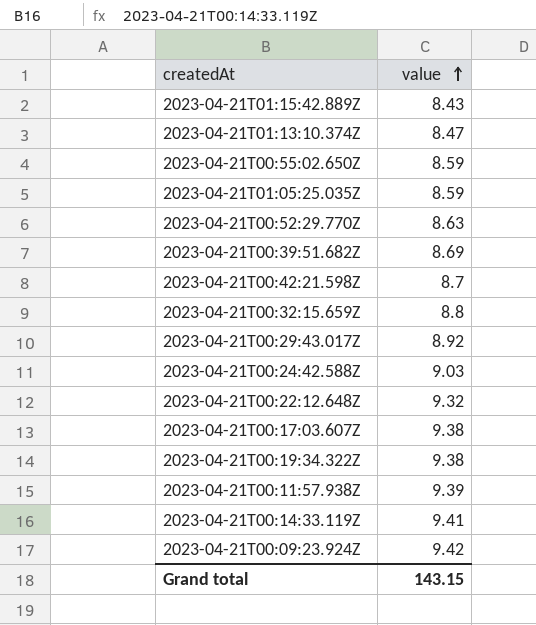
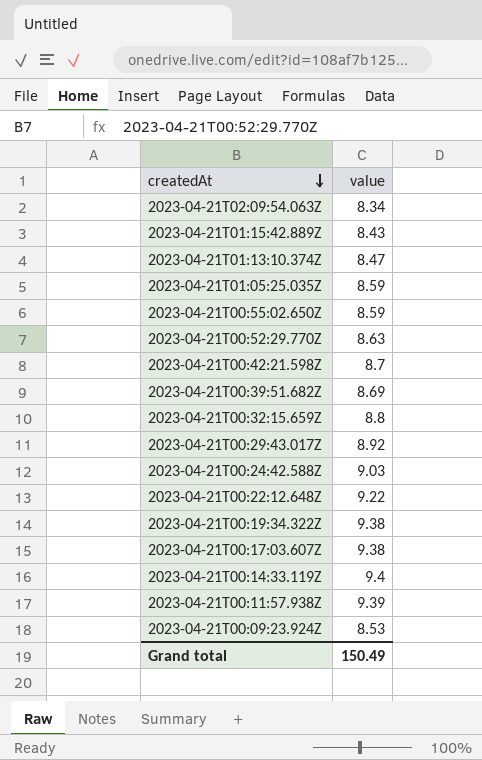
row order: value ascending -> createdAt descending
row 2023-04-21T02:09:54.063Z: none -> 8.34
2023-04-21T00:22:12.648Z | value: 9.32 -> 9.22
2023-04-21T00:14:33.119Z | value: 9.41 -> 9.4
2023-04-21T00:09:23.924Z | value: 9.42 -> 8.53
Grand total | value: 143.15 -> 150.49

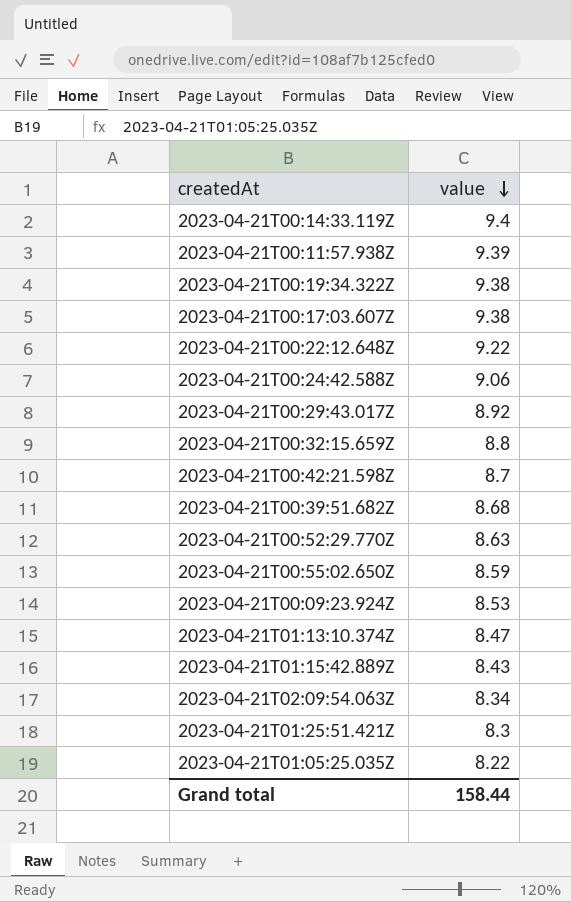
row order: createdAt descending -> value descending
2023-04-21T00:24:42.588Z | value: 9.03 -> 9.06
2023-04-21T00:39:51.682Z | value: 8.69 -> 8.68
row 2023-04-21T01:25:51.421Z: none -> 8.3
2023-04-21T01:05:25.035Z | value: 8.59 -> 8.22
Grand total | value: 150.49 -> 158.44

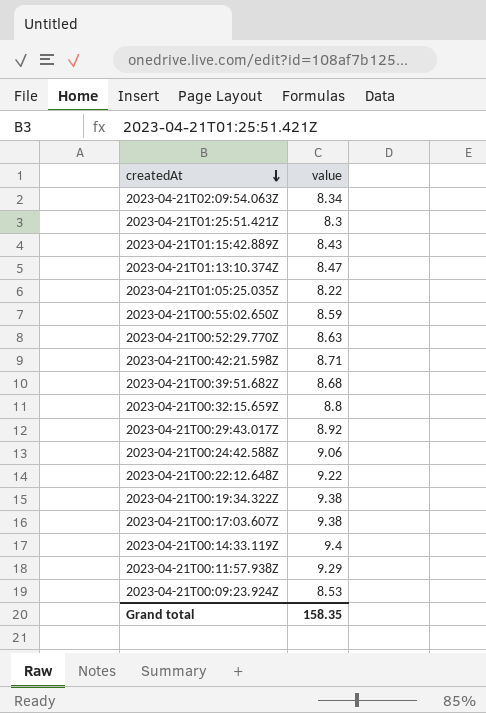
row order: value descending -> createdAt descending
2023-04-21T00:42:21.598Z | value: 8.7 -> 8.71
2023-04-21T00:11:57.938Z | value: 9.39 -> 9.29
Grand total | value: 158.44 -> 158.35

